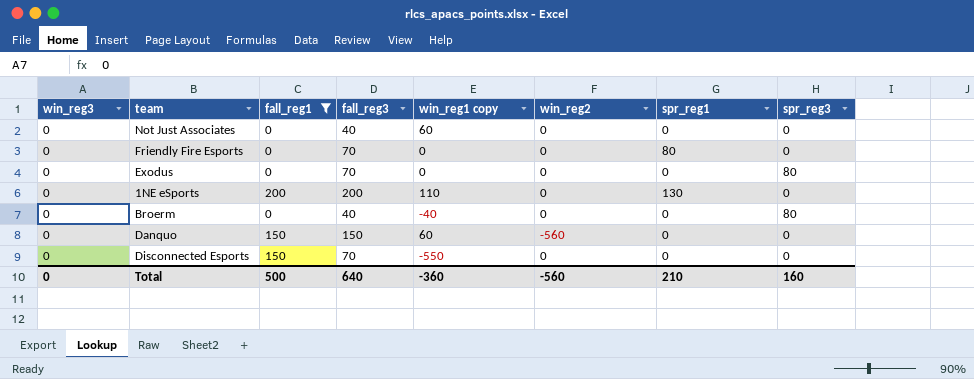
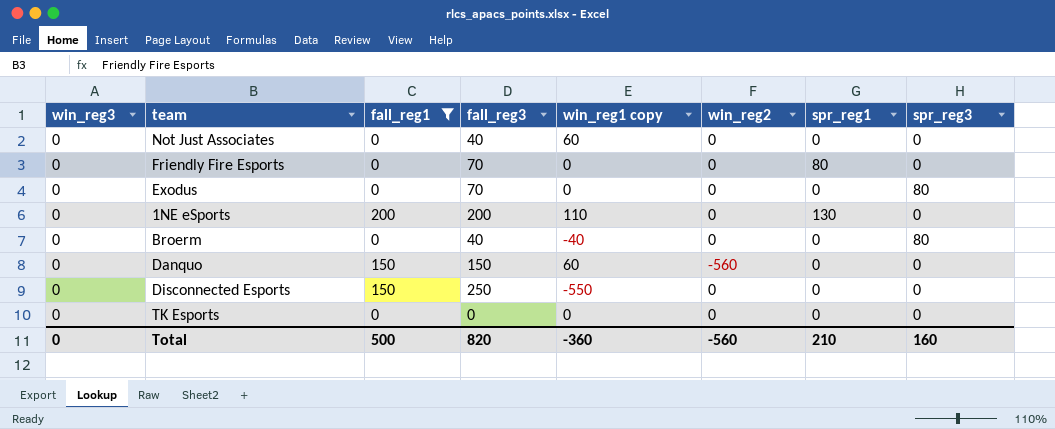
Disconnected Esports | fall_reg3: 70 -> 250
row TK Esports: none -> 0 | 0 | 0 | 0 | 0 | 0 | 0
Total | fall_reg3: 640 -> 820

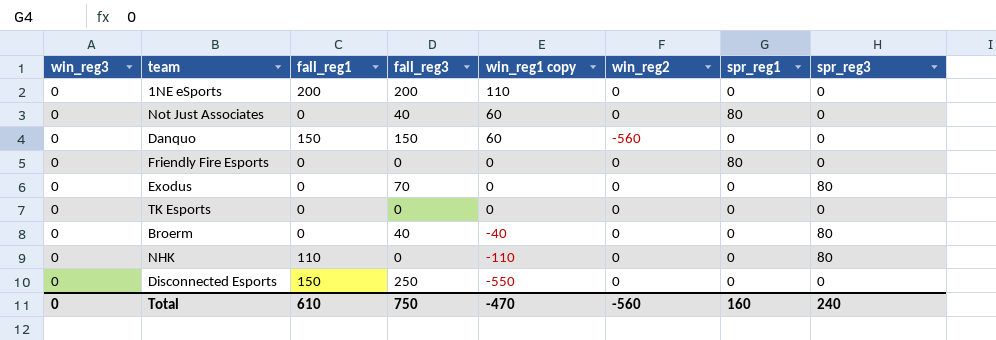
filter: fall_reg1 != 110 -> none
row order: none -> win_reg1 copy descending
1NE eSports | spr_reg1: 130 -> 0
Not Just Associates | spr_reg1: 0 -> 80
Friendly Fire Esports | fall_reg3: 70 -> 0
Total | fall_reg1: 500 -> 610
Total | fall_reg3: 820 -> 750
Total | win_reg1 copy: -360 -> -470
Total | spr_reg1: 210 -> 160
Total | spr_reg3: 160 -> 240

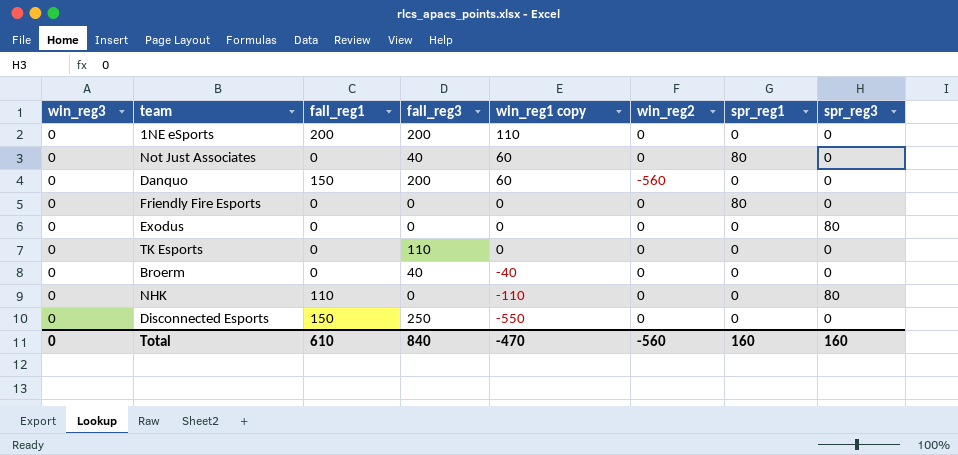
Danquo | fall_reg3: 150 -> 200
Exodus | fall_reg3: 70 -> 0
TK Esports | fall_reg3: 0 -> 110
Broerm | spr_reg3: 80 -> 0
Total | fall_reg3: 750 -> 840
Total | spr_reg3: 240 -> 160

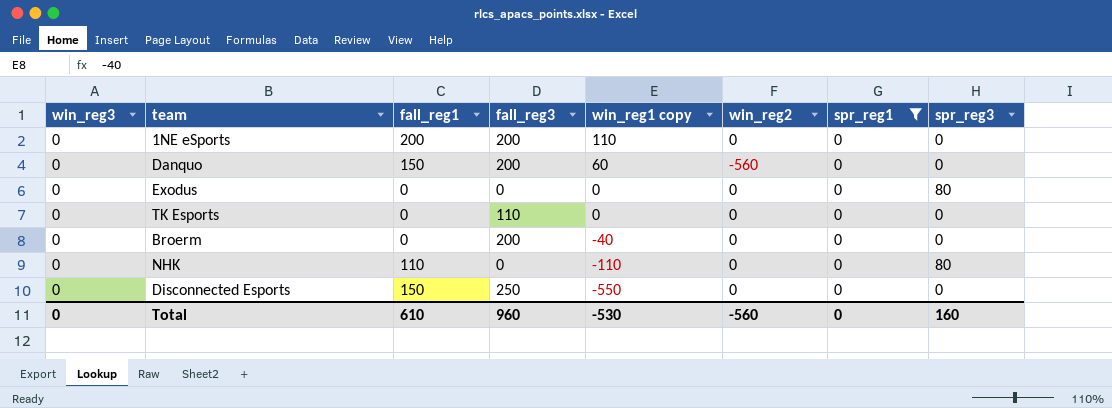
filter: none -> spr_reg1 = 0
Broerm | fall_reg3: 40 -> 200
Total | fall_reg3: 840 -> 960
Total | win_reg1 copy: -470 -> -530
Total | spr_reg1: 160 -> 0

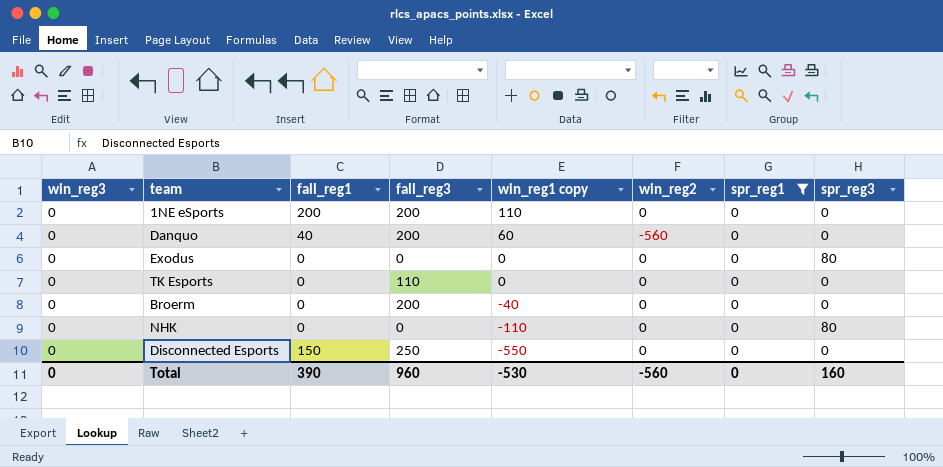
Danquo | fall_reg1: 150 -> 40
NHK | fall_reg1: 110 -> 0
Total | fall_reg1: 610 -> 390

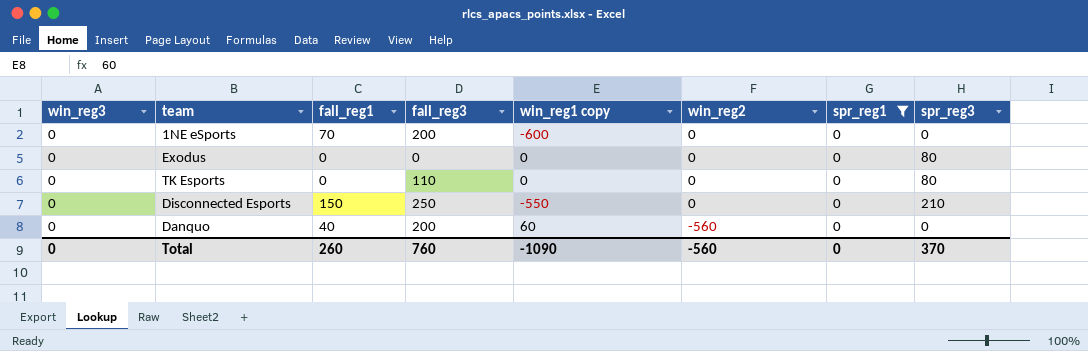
row order: win_reg1 copy descending -> win_reg2 descending
row Broerm: 0 | 0 | 200 | -40 | 0 | 0 | 0 -> none
row NHK: 0 | 0 | 0 | -110 | 0 | 0 | 80 -> none
1NE eSports | fall_reg1: 200 -> 70
1NE eSports | win_reg1 copy: 110 -> -600
TK Esports | spr_reg3: 0 -> 80
Disconnected Esports | spr_reg3: 0 -> 210
Total | fall_reg1: 390 -> 260
Total | fall_reg3: 960 -> 760
Total | win_reg1 copy: -530 -> -1090
Total | spr_reg3: 160 -> 370

